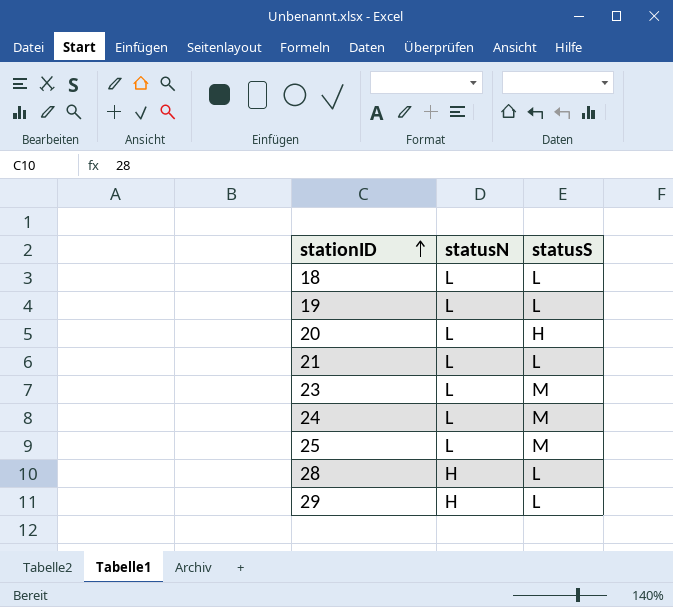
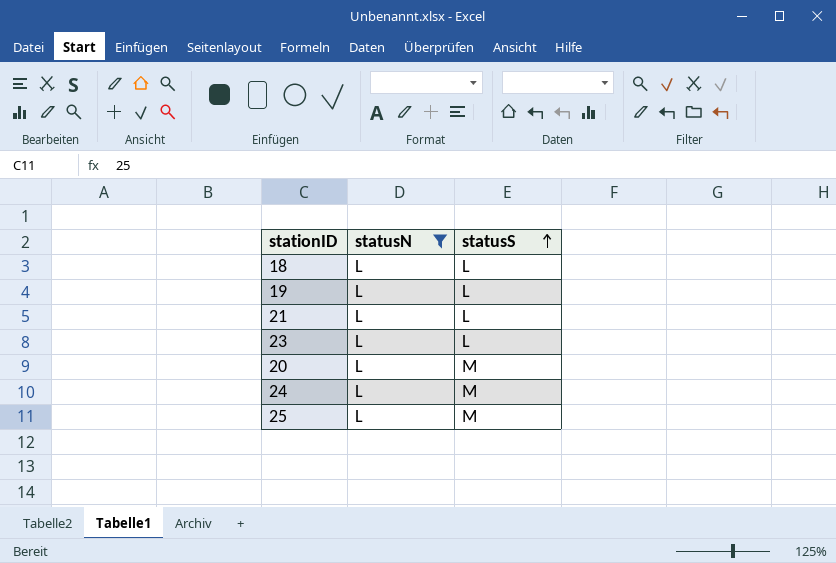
filter: none -> statusN = L
row order: stationID ascending -> statusS ascending
23 | statusS: M -> L
20 | statusS: H -> M

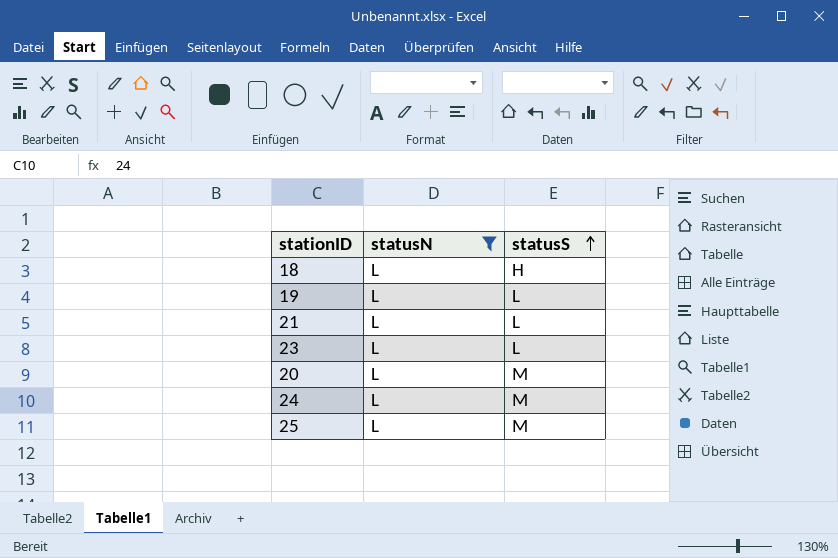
18 | statusS: L -> H

